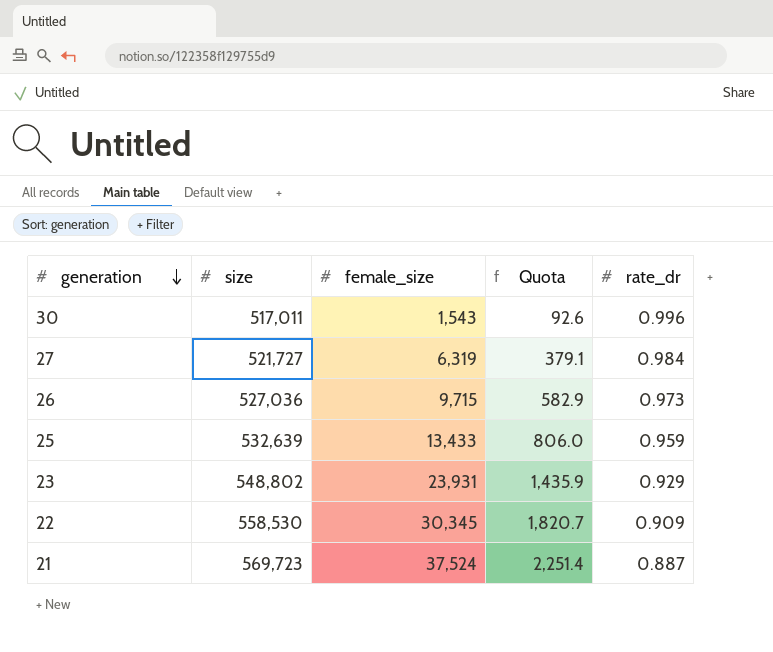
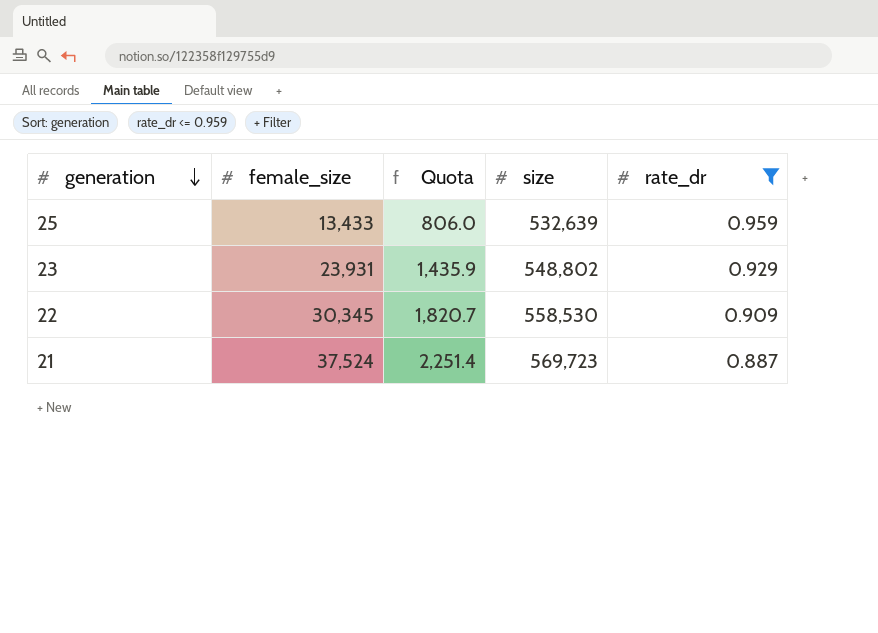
filter: none -> rate_dr <= 0.959
column size | position: 2 -> 4

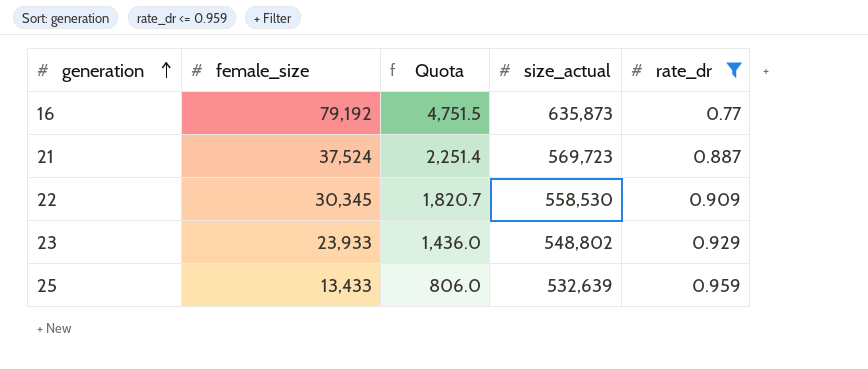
row order: generation descending -> generation ascending
column name: size -> size_actual
row 16: none -> 79,192 | 4,751.5 | 635,873 | 0.77
23 | female_size: 23,931 -> 23,933
23 | Quota: 1,435.9 -> 1,436.0

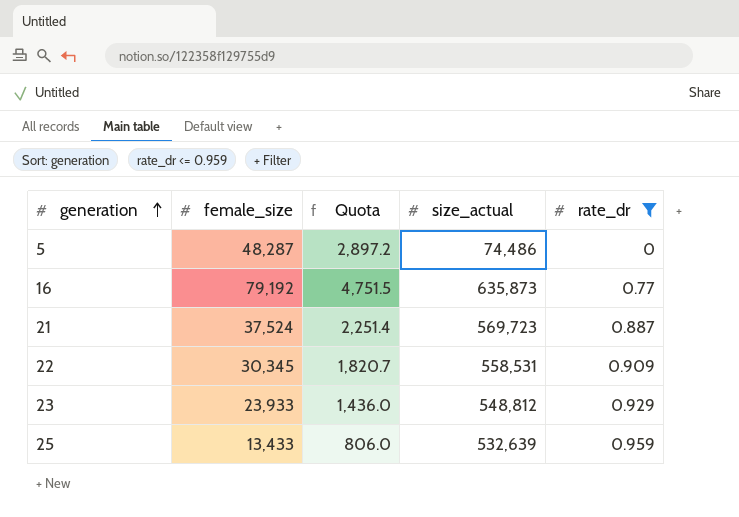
row 5: none -> 48,287 | 2,897.2 | 74,486 | 0
22 | size_actual: 558,530 -> 558,531
23 | size_actual: 548,802 -> 548,812

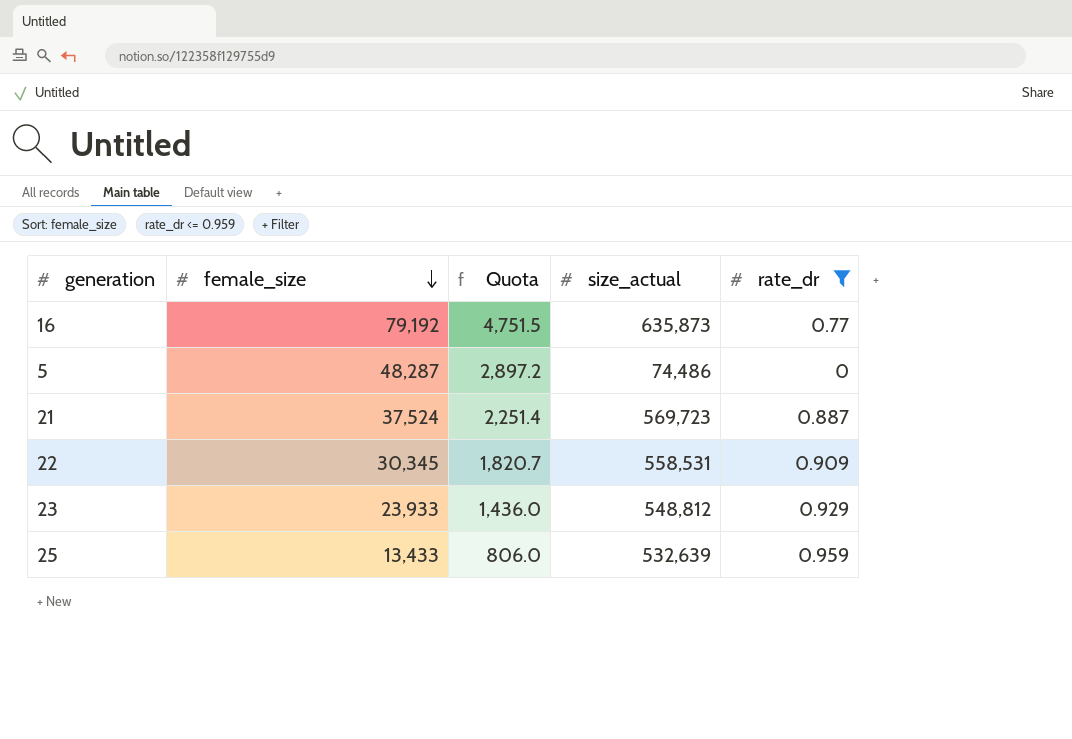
row order: generation ascending -> female_size descending

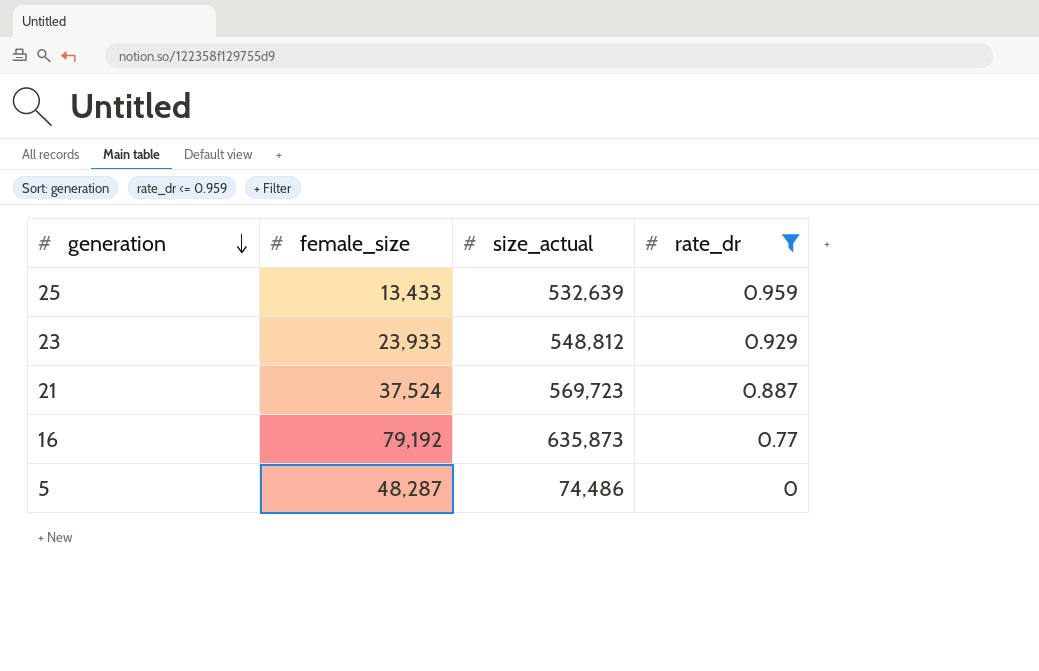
row order: female_size descending -> generation descending
column Quota | formula: [female_size] * 0.06 -> none
row 22: 30,345 | 1,820.7 | 558,531 | 0.909 -> none

